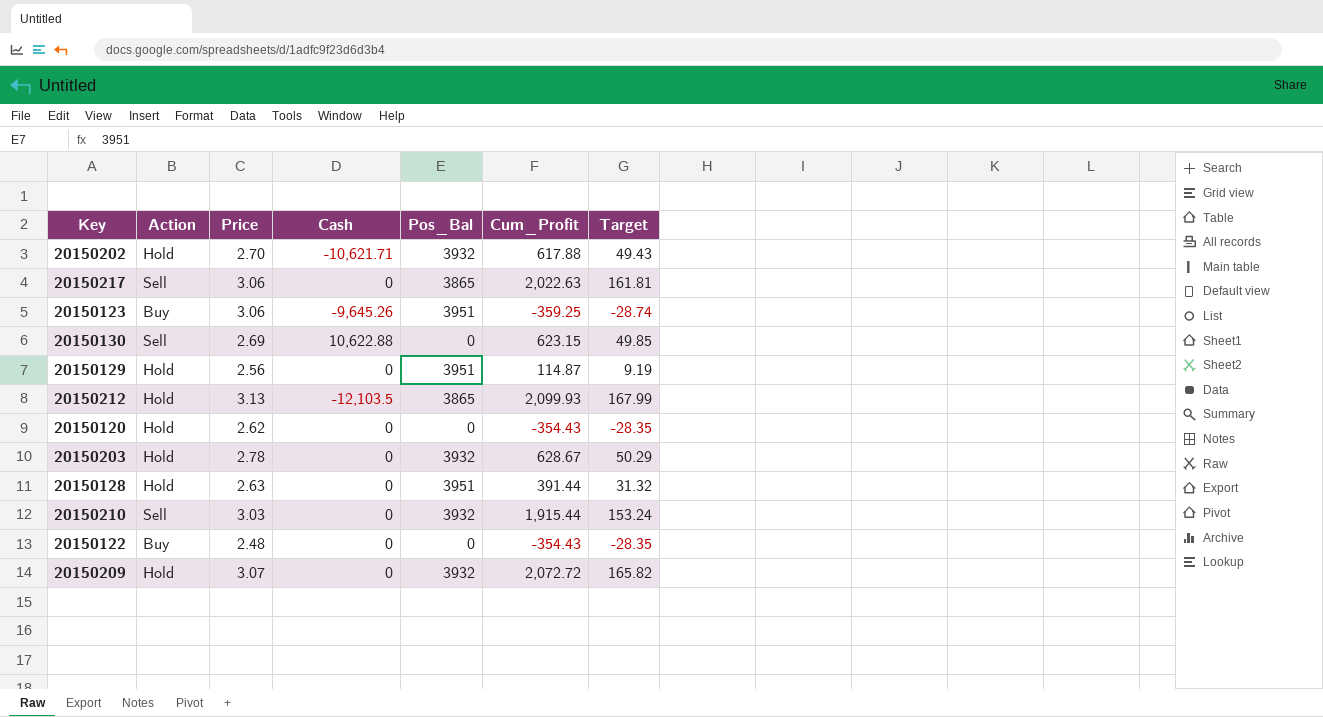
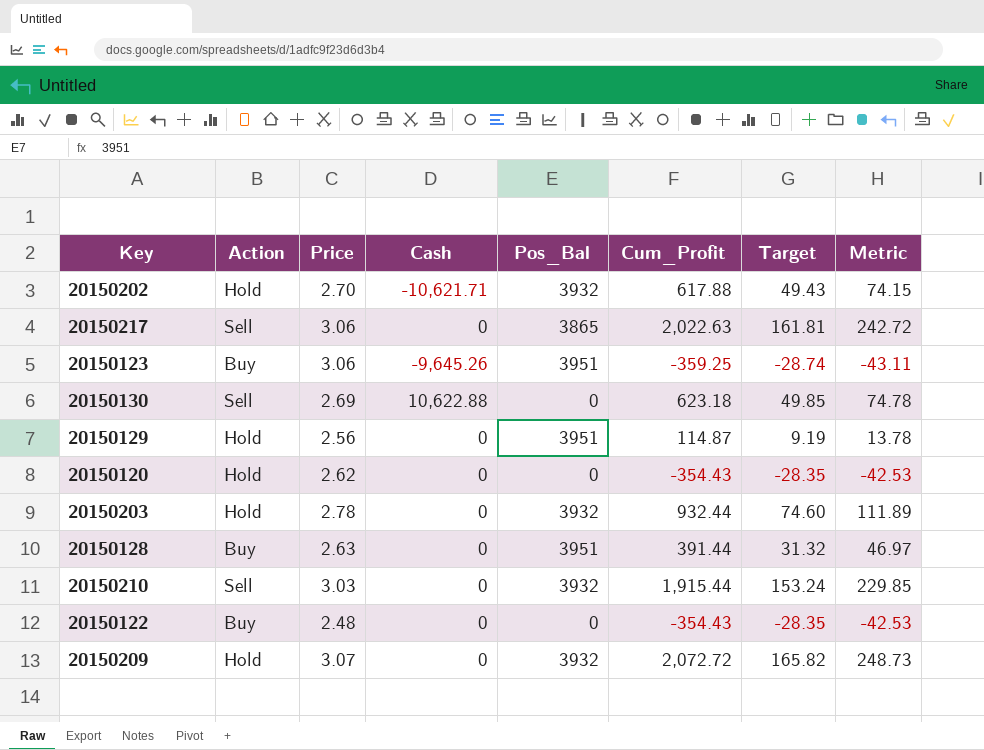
column Metric | formula: none -> [Cum_Profit] * 0.12
row 20150212: Hold | 3.13 | -12,103.5 | 3865 | 2,099.93 | 167.99 -> none
20150130 | Cum_Profit: 623.15 -> 623.18
20150203 | Cum_Profit: 628.67 -> 932.44
20150203 | Target: 50.29 -> 74.60
20150128 | Action: Hold -> Buy

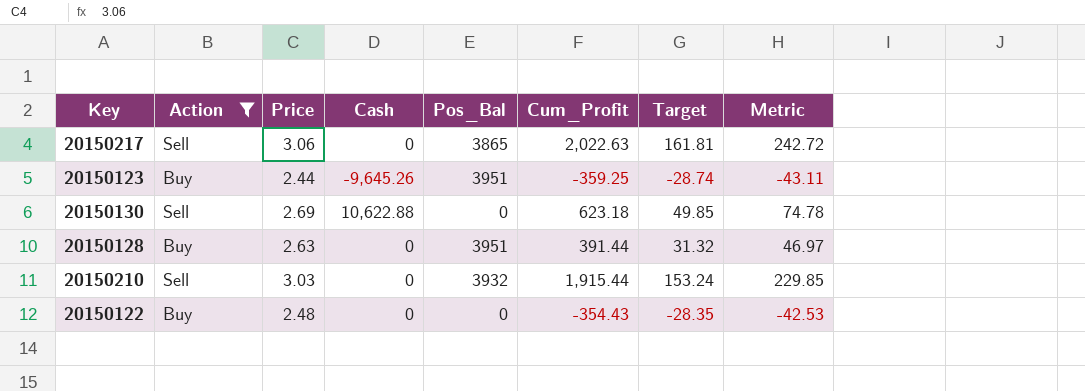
filter: none -> Action != Hold
20150123 | Price: 3.06 -> 2.44

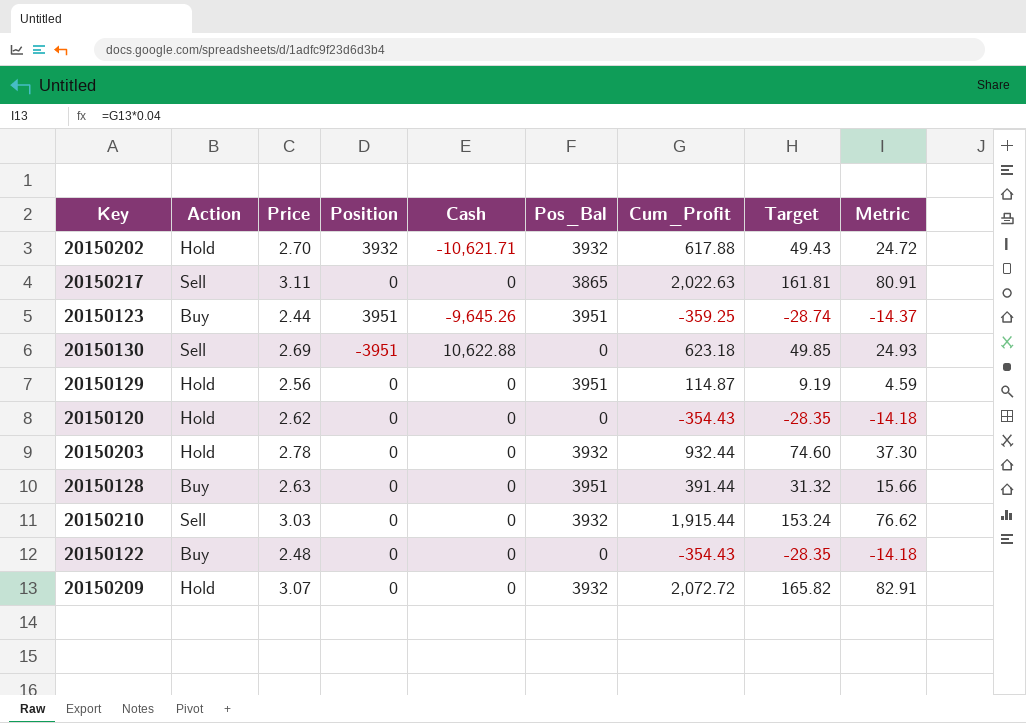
filter: Action != Hold -> none
column Position | position: none -> 4
column Metric | formula: [Cum_Profit] * 0.12 -> [Cum_Profit] * 0.04
20150217 | Price: 3.06 -> 3.11

